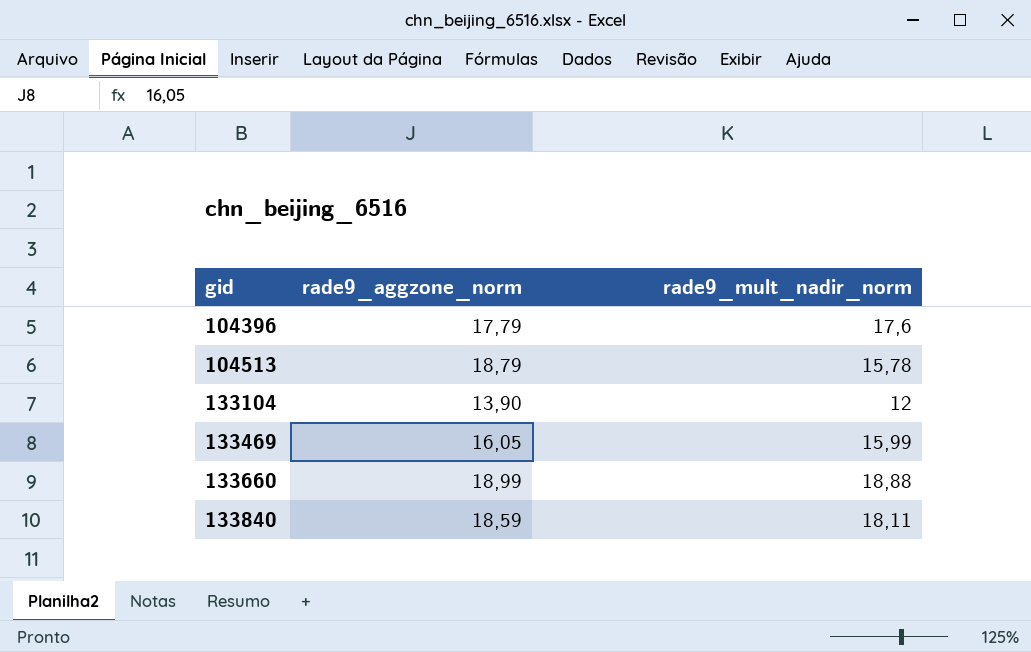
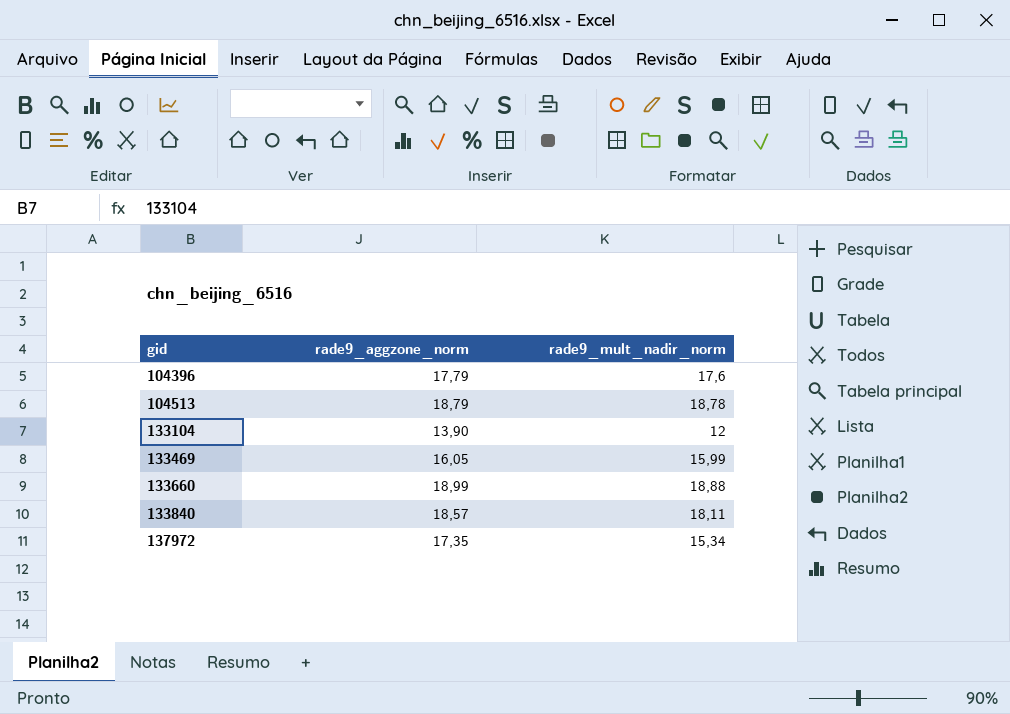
104513 | rade9_mult_nadir_norm: 15,78 -> 18,78
133840 | rade9_aggzone_norm: 18,59 -> 18,57
row 137972: none -> 17,35 | 15,34

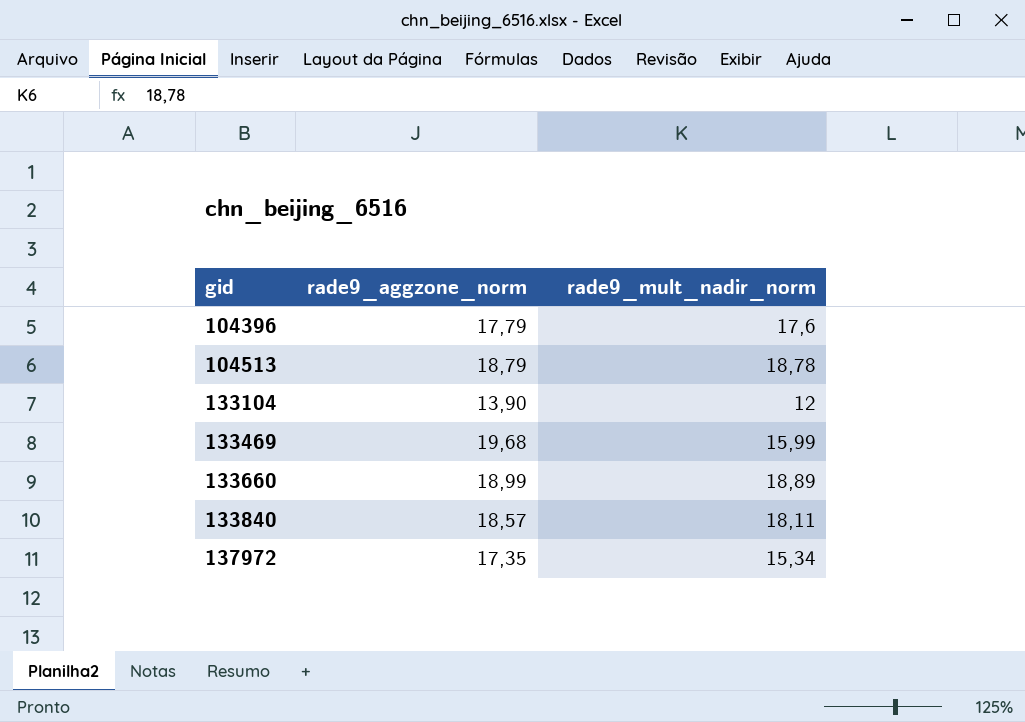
133469 | rade9_aggzone_norm: 16,05 -> 19,68
133660 | rade9_mult_nadir_norm: 18,88 -> 18,89

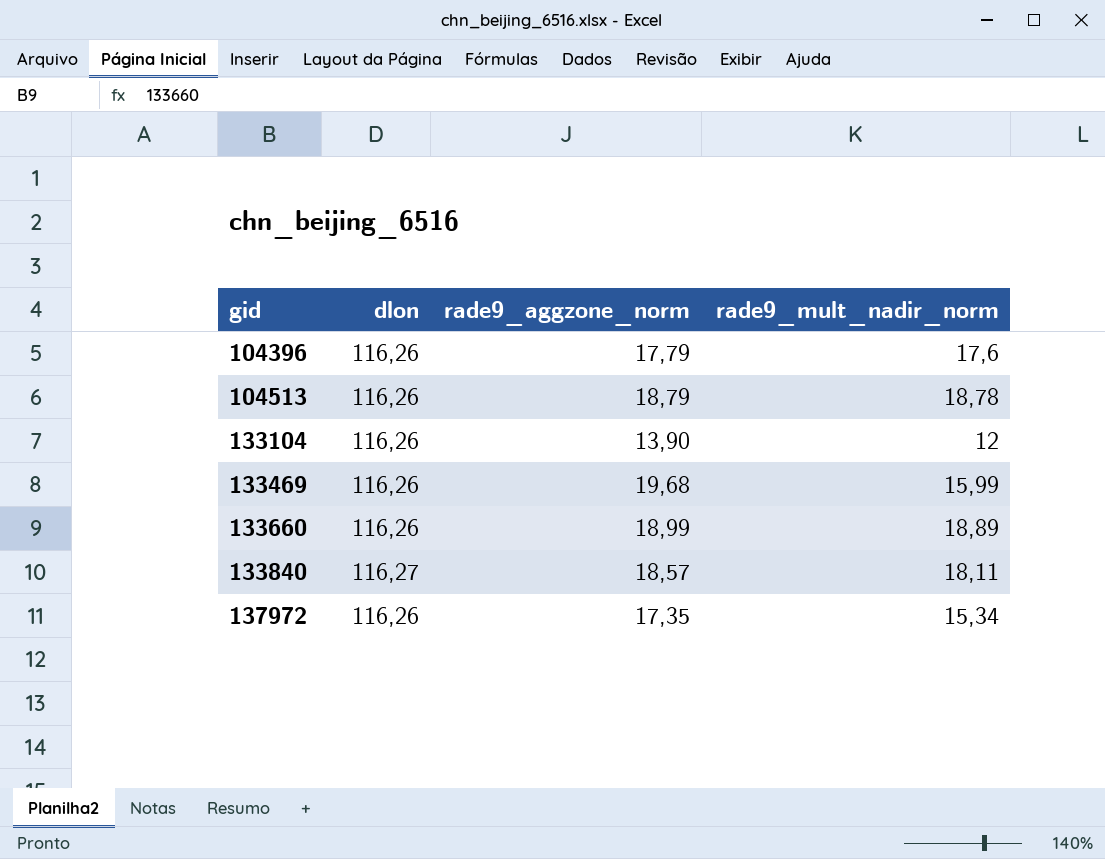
column dlon | position: none -> 2

